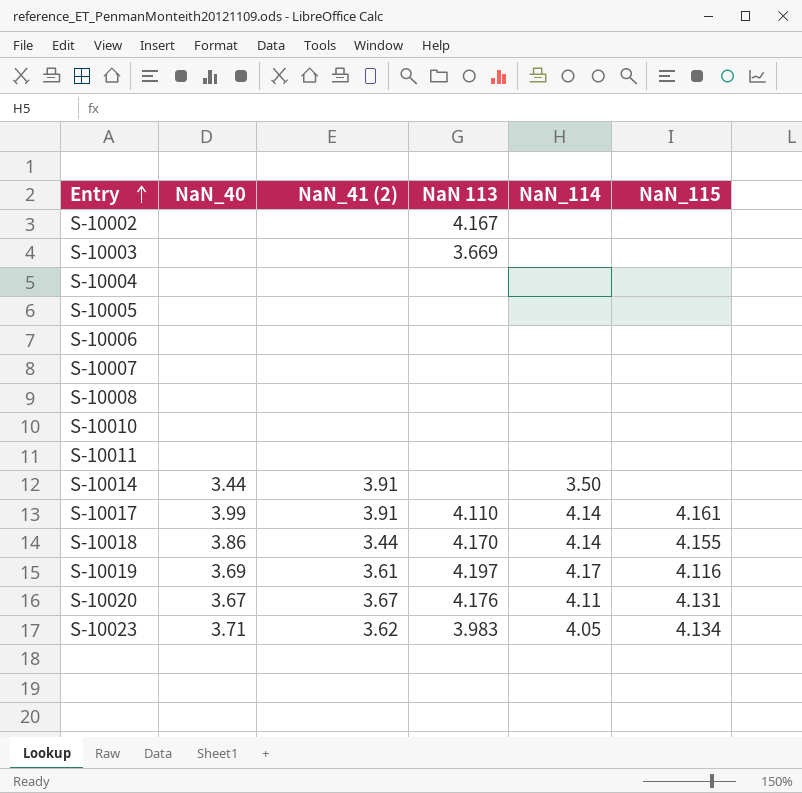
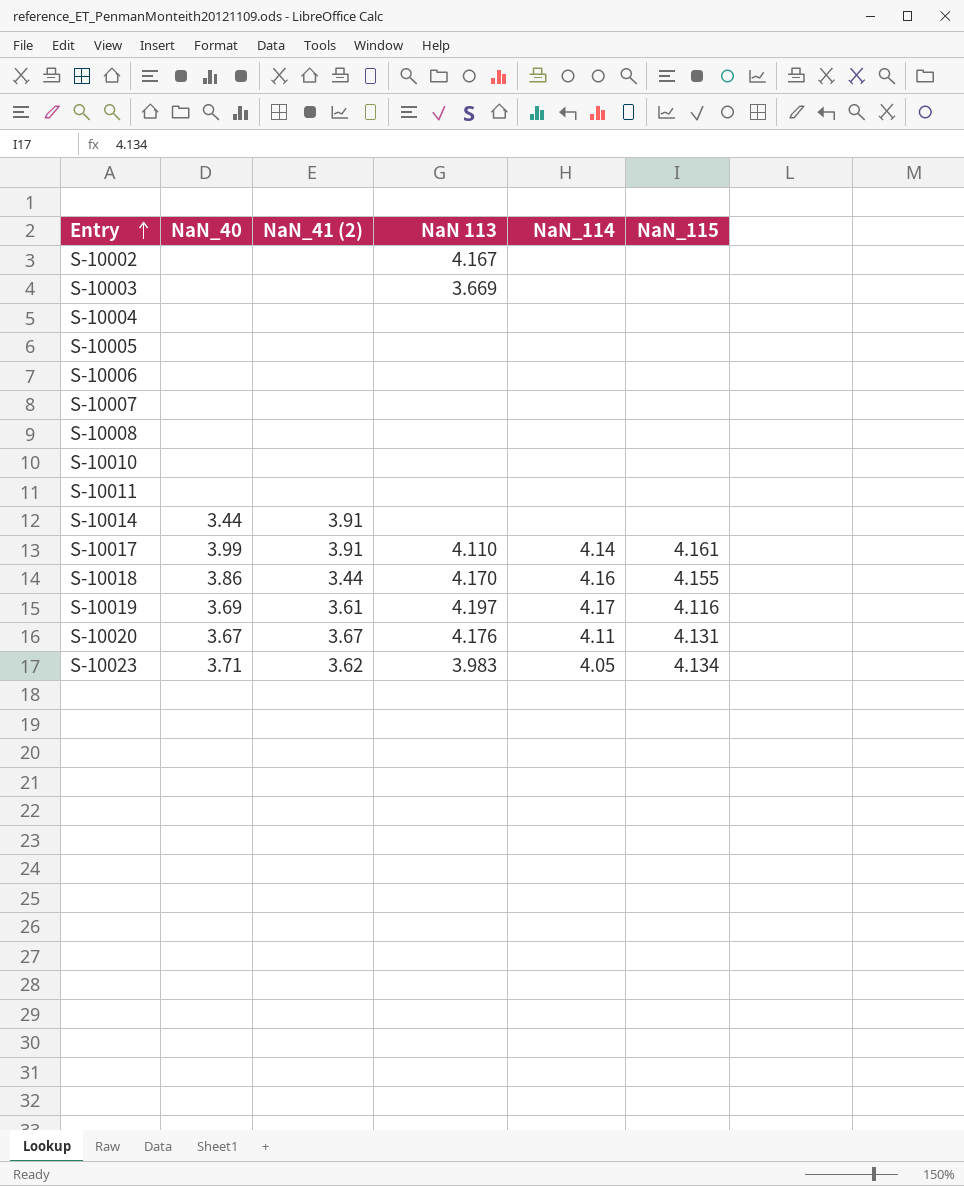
S-10014 | NaN_114: 3.50 -> none
S-10018 | NaN_114: 4.14 -> 4.16

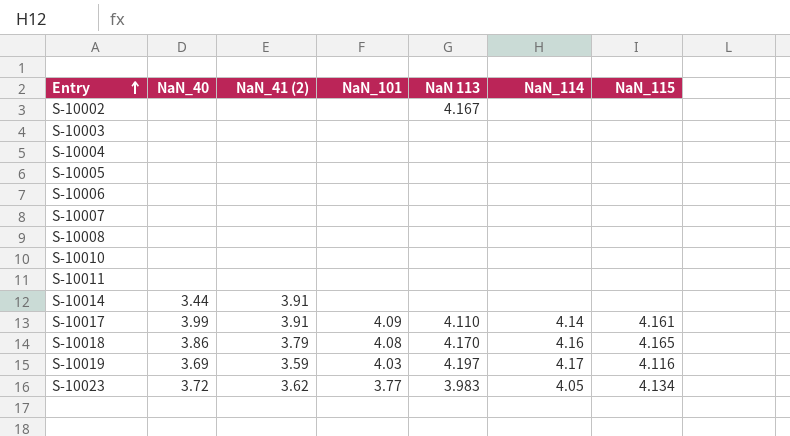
column NaN_101 | position: none -> 4
row S-10020: 3.67 | 3.67 | 4.176 | 4.11 | 4.131 -> none
S-10003 | NaN 113: 3.669 -> none
S-10018 | NaN_41 (2): 3.44 -> 3.79
S-10018 | NaN_115: 4.155 -> 4.165
S-10019 | NaN_41 (2): 3.61 -> 3.59
S-10023 | NaN_40: 3.71 -> 3.72

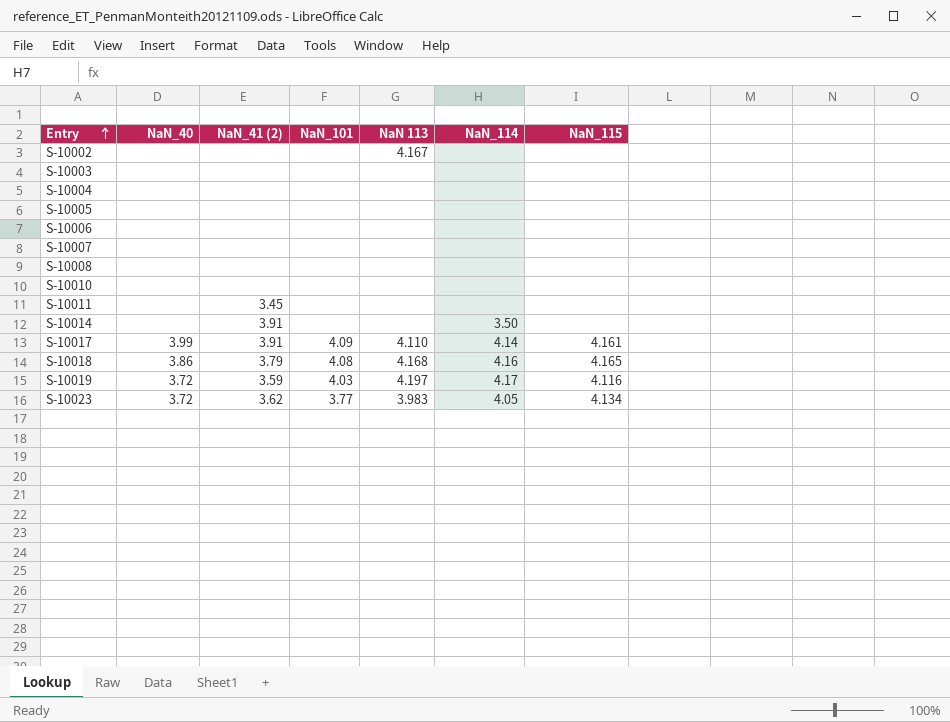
S-10011 | NaN_41 (2): none -> 3.45
S-10014 | NaN_40: 3.44 -> none
S-10014 | NaN_114: none -> 3.50
S-10018 | NaN 113: 4.170 -> 4.168
S-10019 | NaN_40: 3.69 -> 3.72

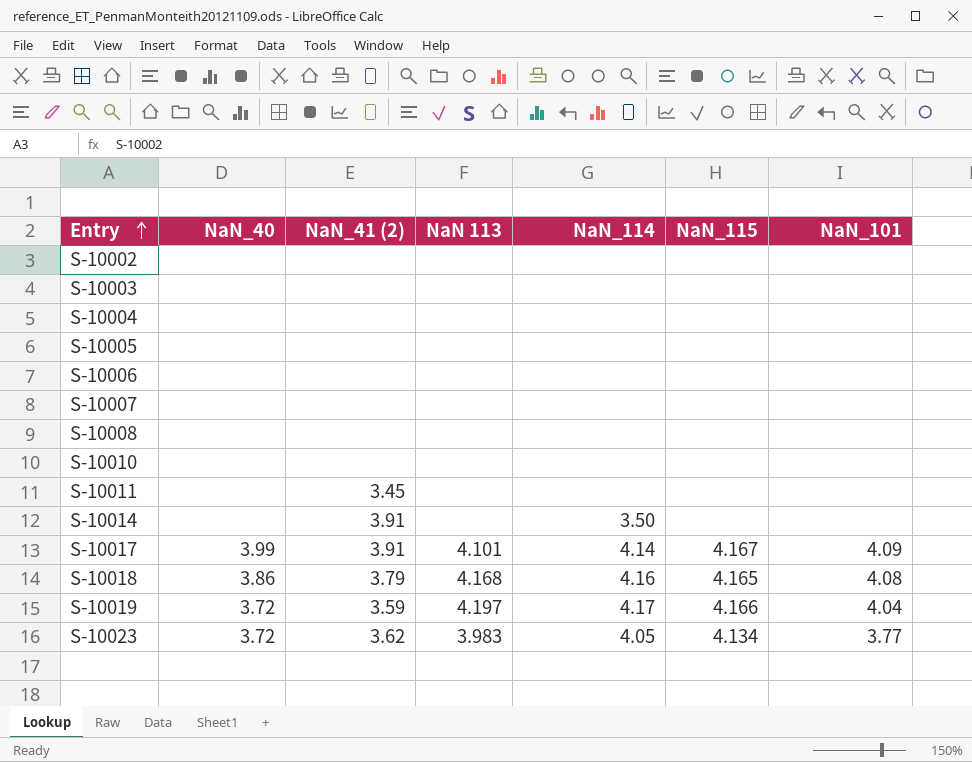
column NaN_101 | position: 4 -> 7
S-10002 | NaN 113: 4.167 -> none
S-10017 | NaN 113: 4.110 -> 4.101
S-10017 | NaN_115: 4.161 -> 4.167
S-10019 | NaN_115: 4.116 -> 4.166
S-10019 | NaN_101: 4.03 -> 4.04

